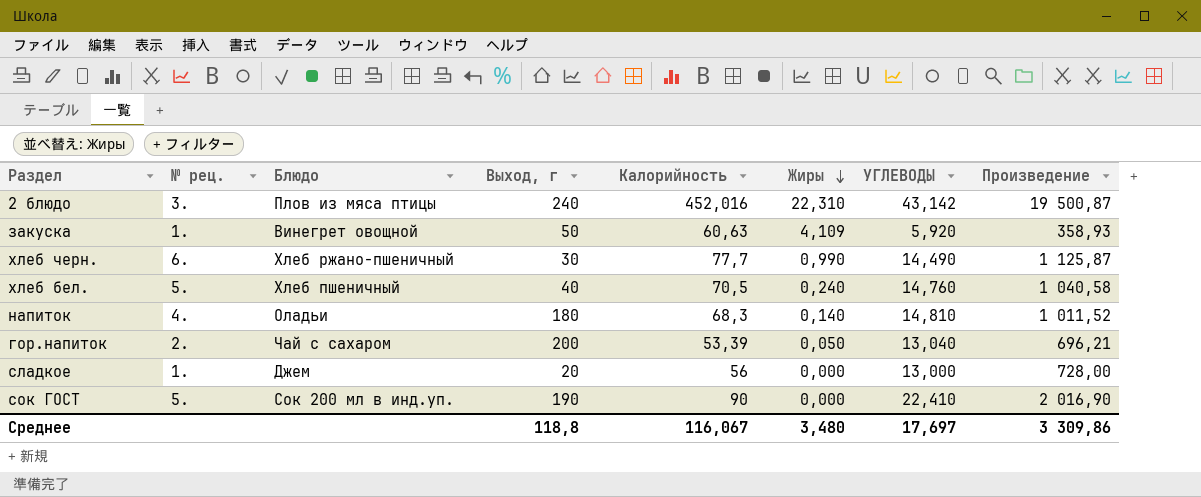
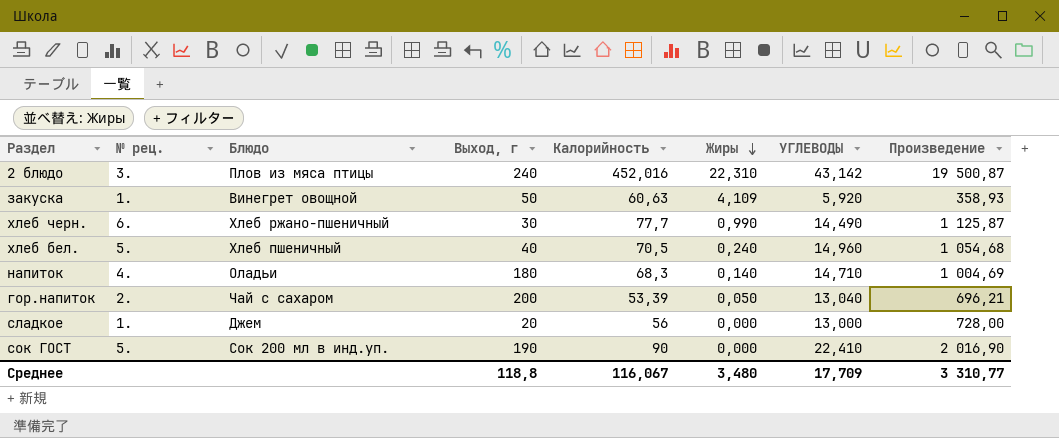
хлеб бел. | УГЛЕВОДЫ: 14,760 -> 14,960
хлеб бел. | Произведение: 1 040,58 -> 1 054,68
напиток | УГЛЕВОДЫ: 14,810 -> 14,710
напиток | Произведение: 1 011,52 -> 1 004,69
Среднее | УГЛЕВОДЫ: 17,697 -> 17,709
Среднее | Произведение: 3 309,86 -> 3 310,77

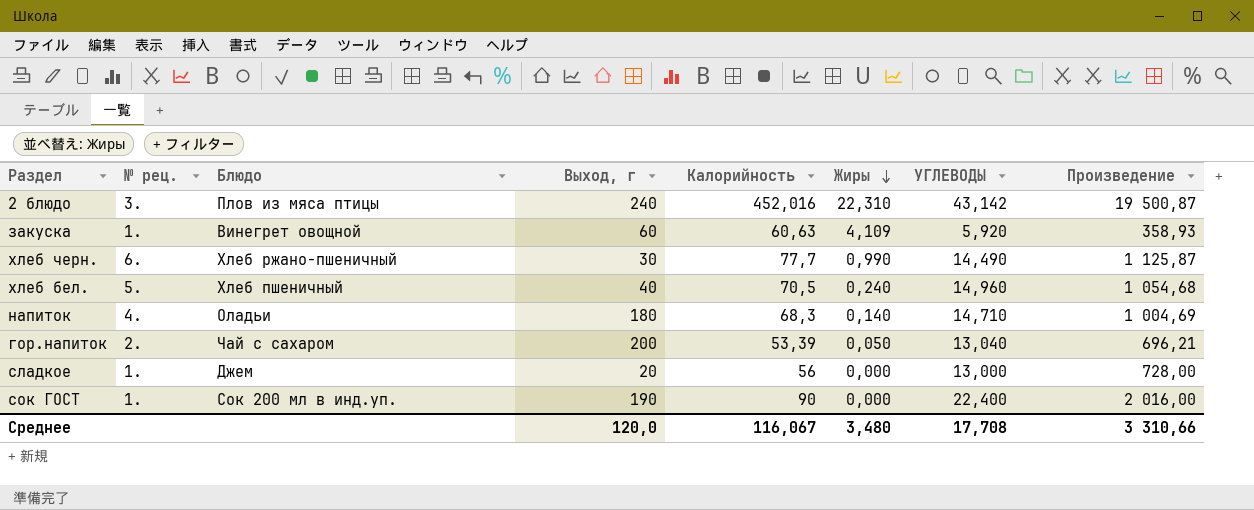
закуска | Выход, г: 50 -> 60
сок ГОСТ | № рец.: 5. -> 1.
сок ГОСТ | УГЛЕВОДЫ: 22,410 -> 22,400
сок ГОСТ | Произведение: 2 016,90 -> 2 016,00
Среднее | Выход, г: 118,8 -> 120,0
Среднее | УГЛЕВОДЫ: 17,709 -> 17,708
Среднее | Произведение: 3 310,77 -> 3 310,66

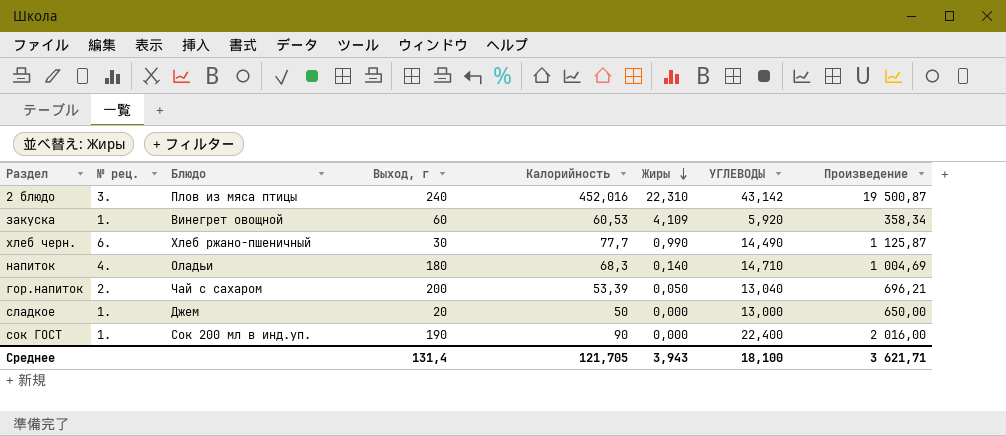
row хлеб бел.: 5. | Хлеб пшеничный | 40 | 70,5 | 0,240 | 14,960 | 1 054,68 -> none
закуска | Калорийность: 60,63 -> 60,53
закуска | Произведение: 358,93 -> 358,34
сладкое | Калорийность: 56 -> 50
сладкое | Произведение: 728,00 -> 650,00
Среднее | Выход, г: 120,0 -> 131,4
Среднее | Калорийность: 116,067 -> 121,705
Среднее | Жиры: 3,480 -> 3,943
Среднее | УГЛЕВОДЫ: 17,708 -> 18,100
Среднее | Произведение: 3 310,66 -> 3 621,71

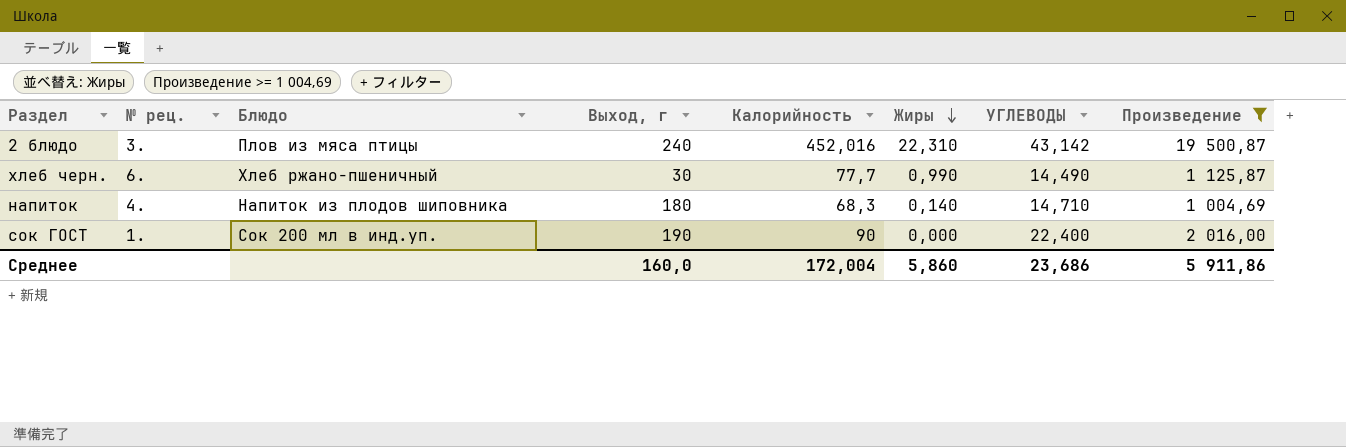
filter: none -> Произведение >= 1 004,69
напиток | Блюдо: Оладьи -> Напиток из плодов шиповника
Среднее | Выход, г: 131,4 -> 160,0
Среднее | Калорийность: 121,705 -> 172,004
Среднее | Жиры: 3,943 -> 5,860
Среднее | УГЛЕВОДЫ: 18,100 -> 23,686
Среднее | Произведение: 3 621,71 -> 5 911,86

